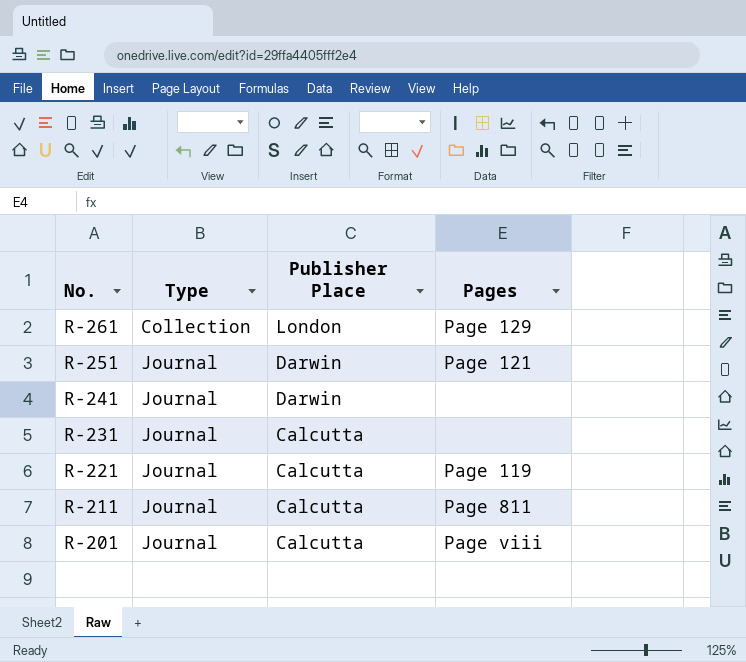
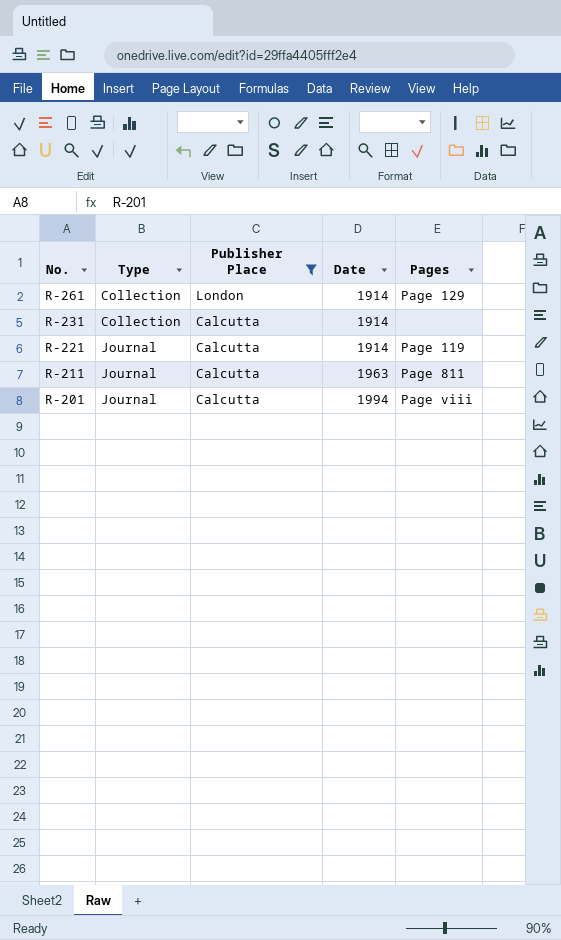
filter: none -> Publisher Place != Darwin
column Date | position: none -> 4
R-231 | Type: Journal -> Collection

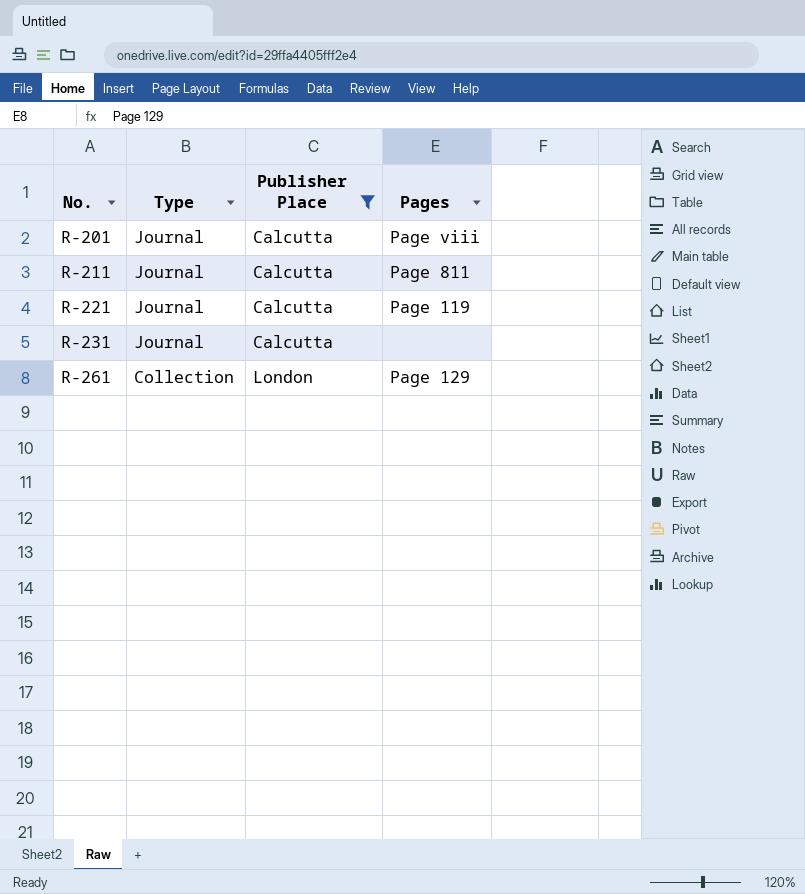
row order: No. descending -> No. ascending
column Date | position: 4 -> none
R-231 | Type: Collection -> Journal

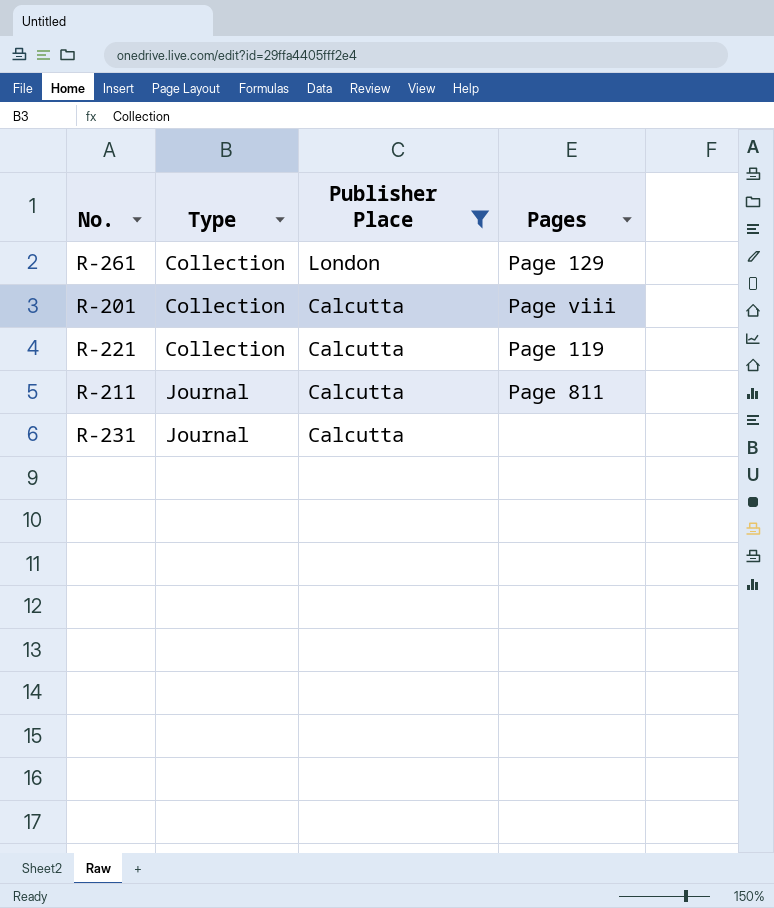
row order: No. ascending -> Type ascending
R-201 | Type: Journal -> Collection
R-221 | Type: Journal -> Collection

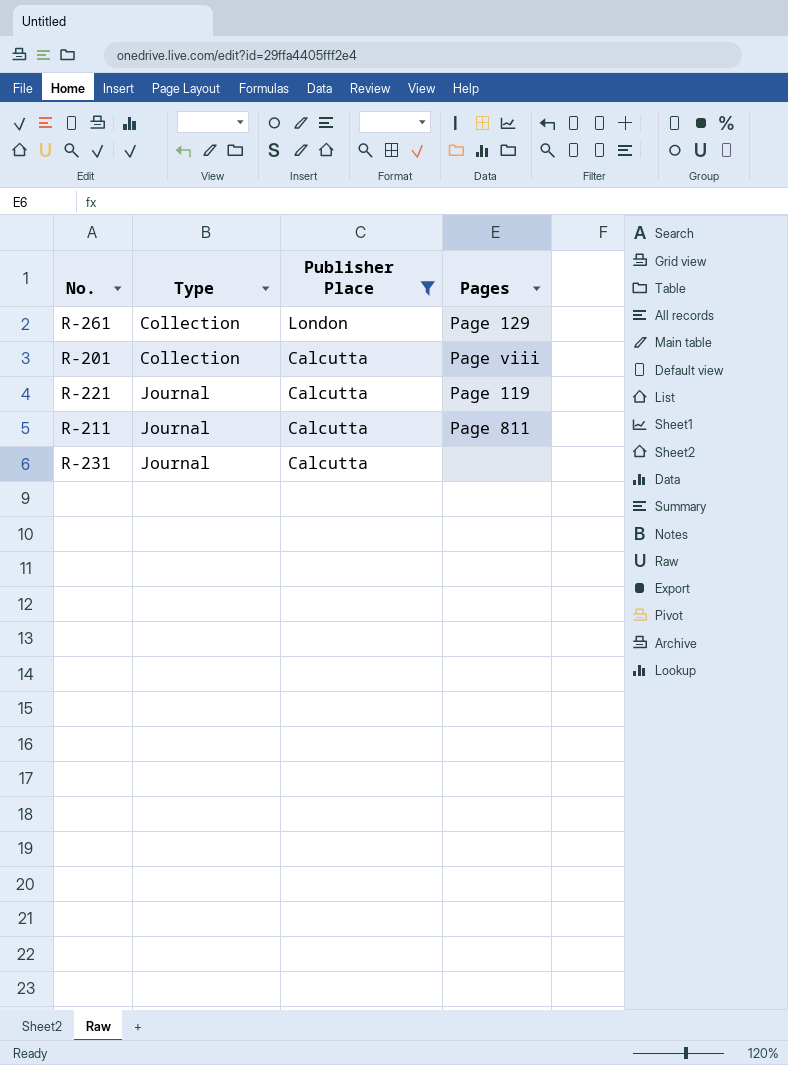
R-221 | Type: Collection -> Journal

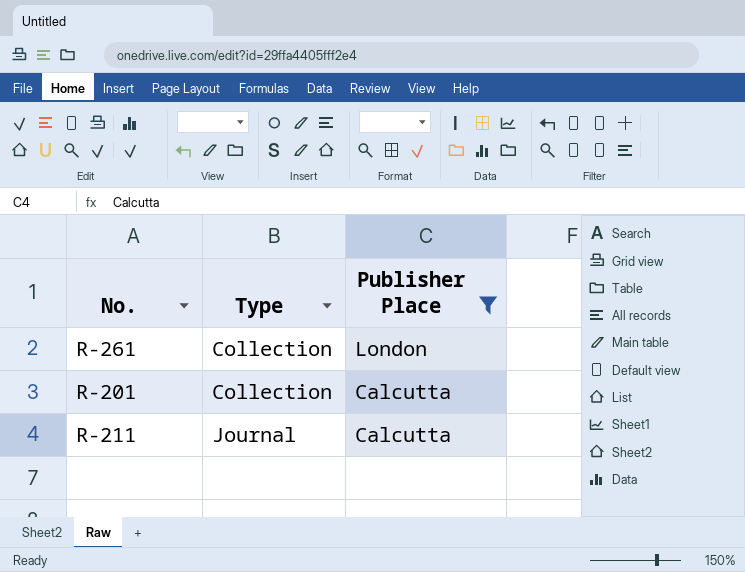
column Pages | position: 4 -> none
row R-221: Journal | Calcutta | Page 119 -> none
row R-231: Journal | Calcutta | none -> none

